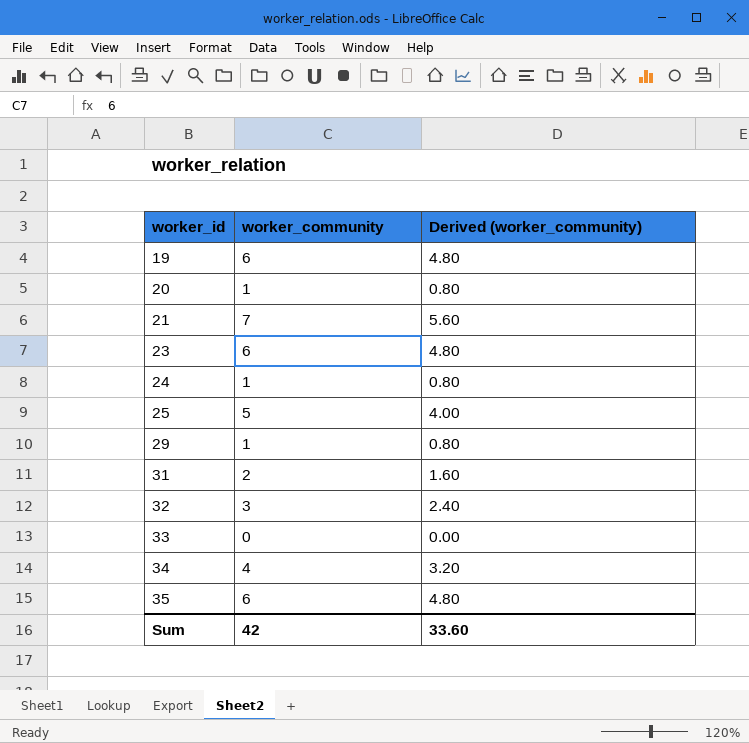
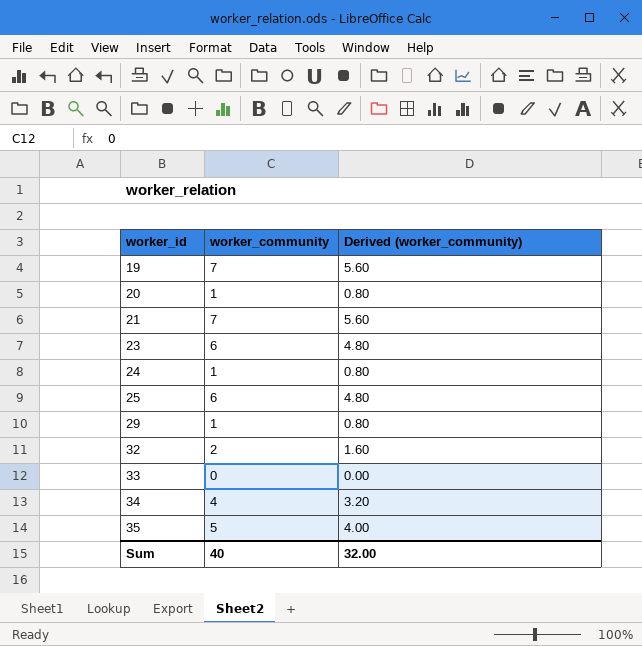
row 31: 2 | 1.60 -> none
19 | worker_community: 6 -> 7
19 | Derived (worker_community): 4.80 -> 5.60
25 | worker_community: 5 -> 6
25 | Derived (worker_community): 4.00 -> 4.80
32 | worker_community: 3 -> 2
32 | Derived (worker_community): 2.40 -> 1.60
35 | worker_community: 6 -> 5
35 | Derived (worker_community): 4.80 -> 4.00
Sum | worker_community: 42 -> 40
Sum | Derived (worker_community): 33.60 -> 32.00

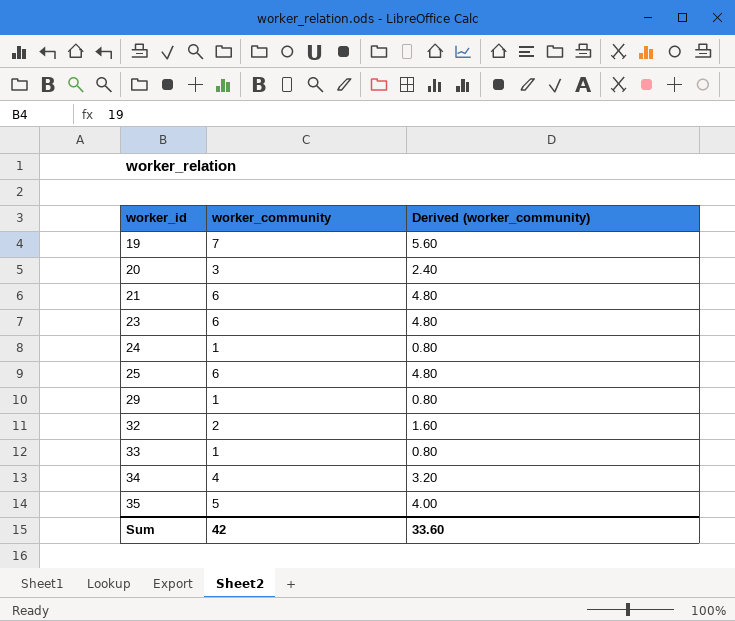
20 | worker_community: 1 -> 3
20 | Derived (worker_community): 0.80 -> 2.40
21 | worker_community: 7 -> 6
21 | Derived (worker_community): 5.60 -> 4.80
33 | worker_community: 0 -> 1
33 | Derived (worker_community): 0.00 -> 0.80
Sum | worker_community: 40 -> 42
Sum | Derived (worker_community): 32.00 -> 33.60

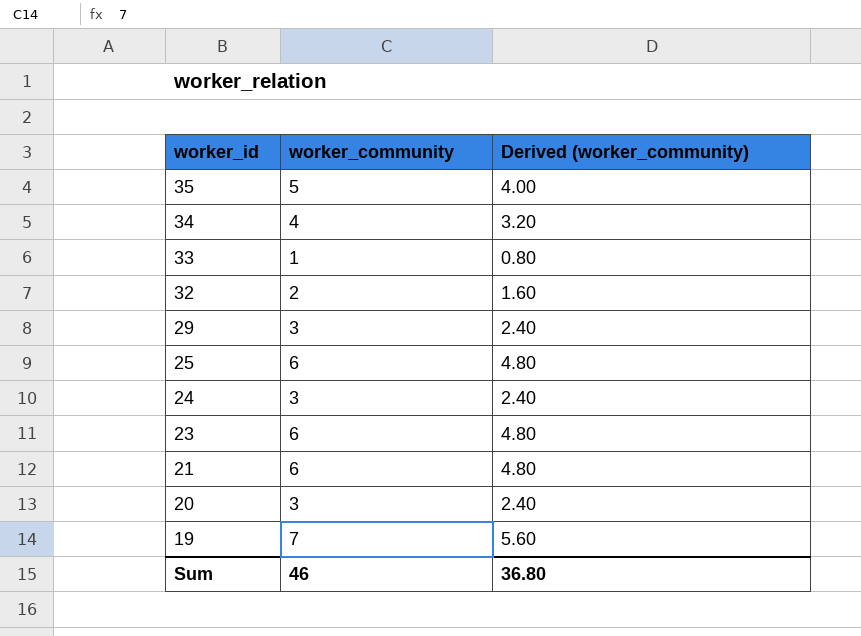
row order: worker_id ascending -> worker_id descending
29 | worker_community: 1 -> 3
29 | Derived (worker_community): 0.80 -> 2.40
24 | worker_community: 1 -> 3
24 | Derived (worker_community): 0.80 -> 2.40
Sum | worker_community: 42 -> 46
Sum | Derived (worker_community): 33.60 -> 36.80

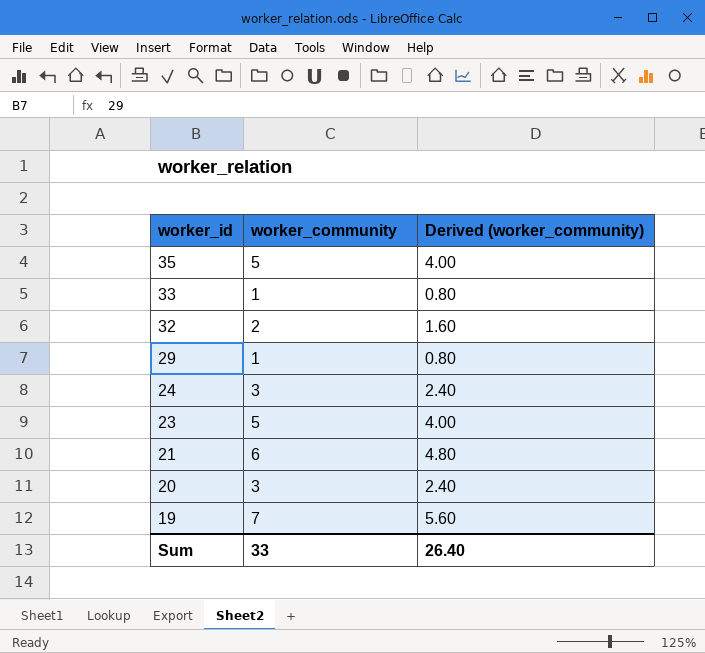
row 34: 4 | 3.20 -> none
row 25: 6 | 4.80 -> none
29 | worker_community: 3 -> 1
29 | Derived (worker_community): 2.40 -> 0.80
23 | worker_community: 6 -> 5
23 | Derived (worker_community): 4.80 -> 4.00
Sum | worker_community: 46 -> 33
Sum | Derived (worker_community): 36.80 -> 26.40

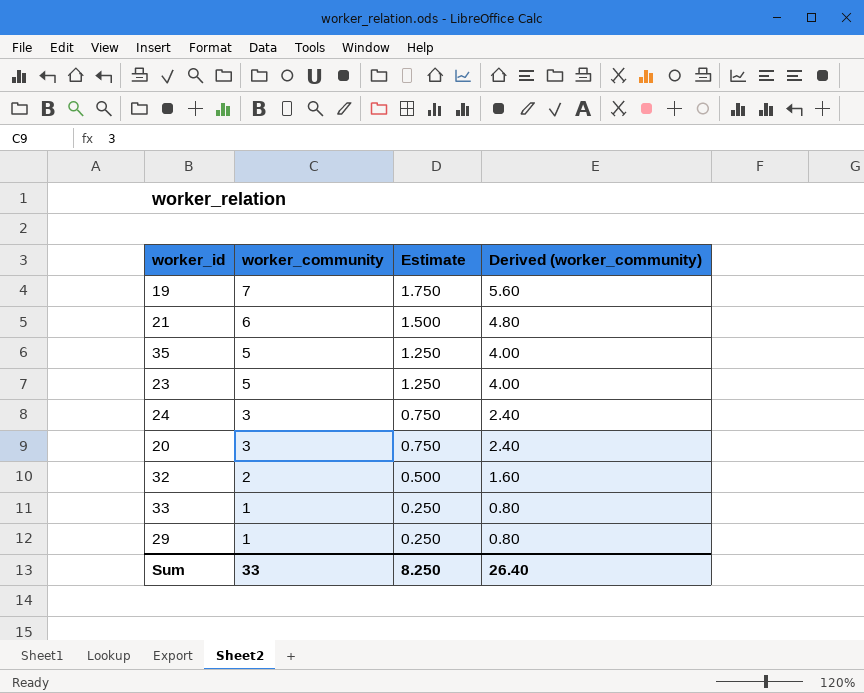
row order: worker_id descending -> worker_community descending
column Estimate | formula: none -> [worker_community] * 0.25

